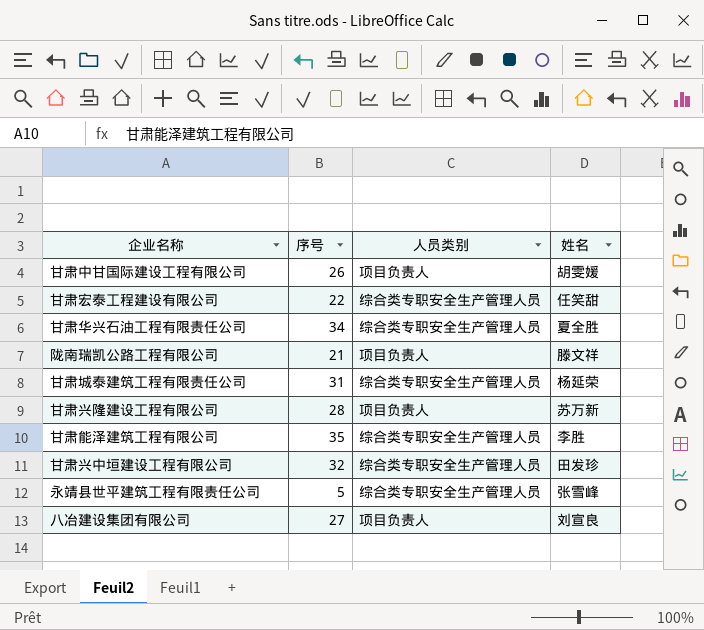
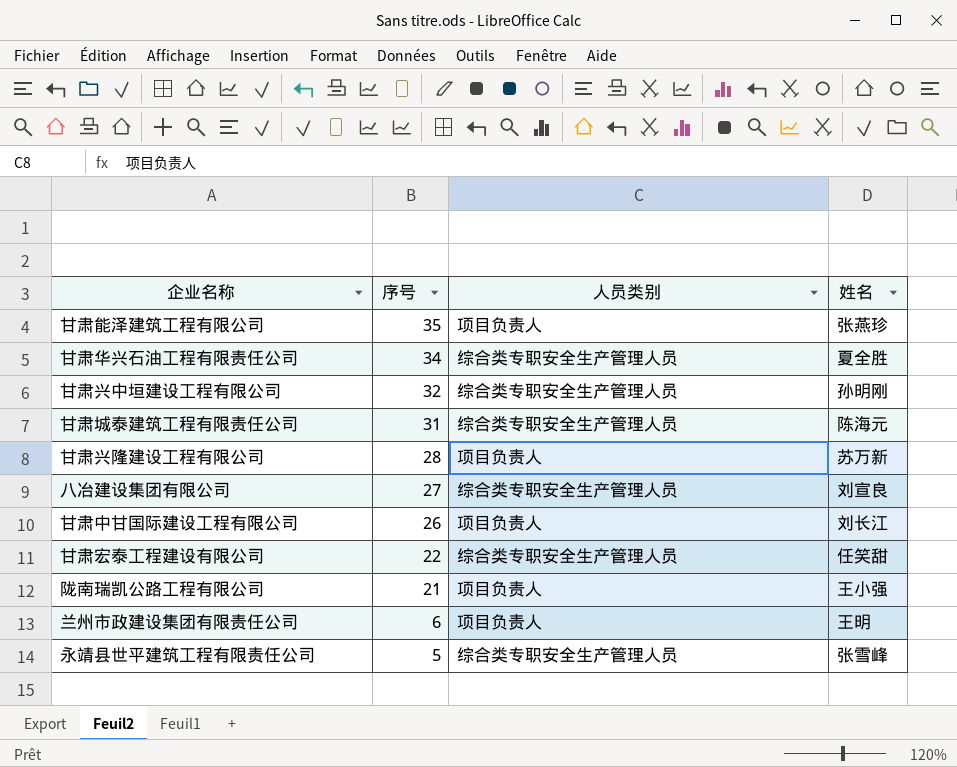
row order: none -> 序号 descending
甘肃能泽建筑工程有限公司 | 人员类别: 综合类专职安全生产管理人员 -> 项目负责人
甘肃能泽建筑工程有限公司 | 姓名: 李胜 -> 张燕珍
甘肃兴中垣建设工程有限公司 | 姓名: 田发珍 -> 孙明刚
甘肃城泰建筑工程有限责任公司 | 姓名: 杨延荣 -> 陈海元
八冶建设集团有限公司 | 人员类别: 项目负责人 -> 综合类专职安全生产管理人员
甘肃中甘国际建设工程有限公司 | 姓名: 胡雯媛 -> 刘长江
陇南瑞凯公路工程有限公司 | 姓名: 滕文祥 -> 王小强
row 兰州市政建设集团有限责任公司: none -> 6 | 项目负责人 | 王明

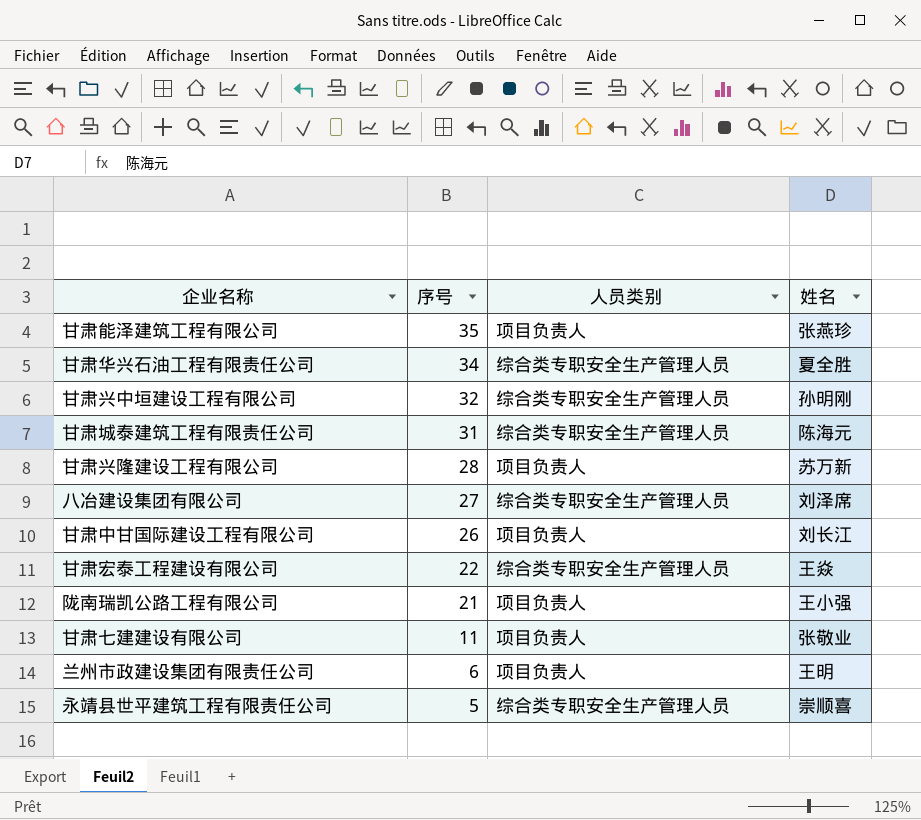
八冶建设集团有限公司 | 姓名: 刘宣良 -> 刘泽席
甘肃宏泰工程建设有限公司 | 姓名: 任笑甜 -> 王焱
row 甘肃七建建设有限公司: none -> 11 | 项目负责人 | 张敬业
永靖县世平建筑工程有限责任公司 | 姓名: 张雪峰 -> 崇顺喜

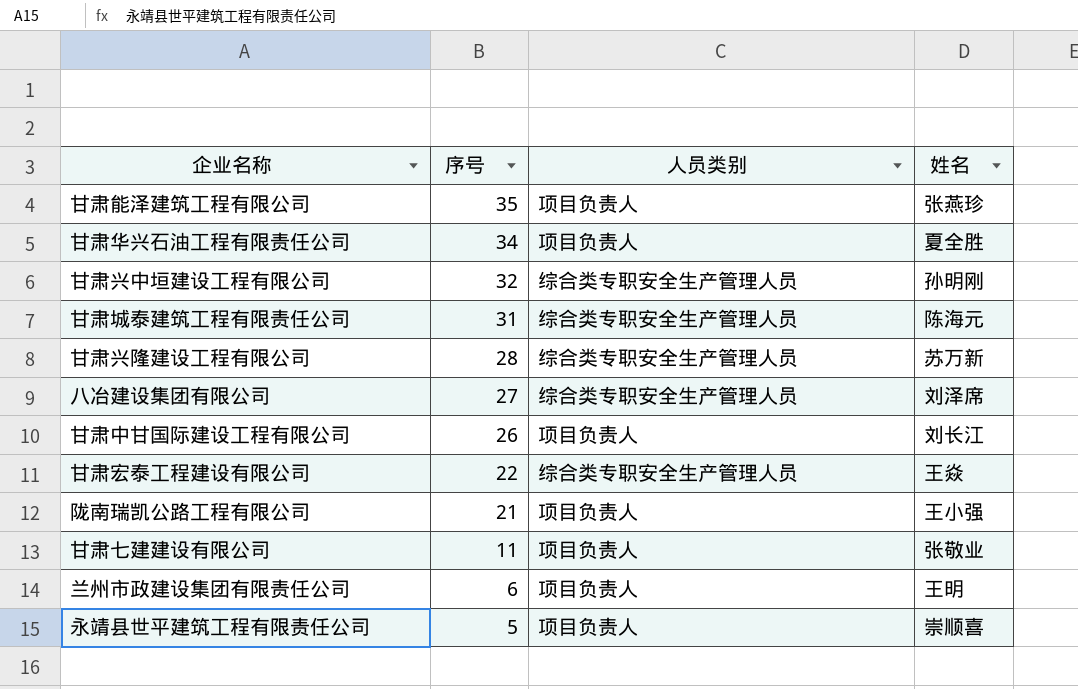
甘肃华兴石油工程有限责任公司 | 人员类别: 综合类专职安全生产管理人员 -> 项目负责人
甘肃兴隆建设工程有限公司 | 人员类别: 项目负责人 -> 综合类专职安全生产管理人员
永靖县世平建筑工程有限责任公司 | 人员类别: 综合类专职安全生产管理人员 -> 项目负责人

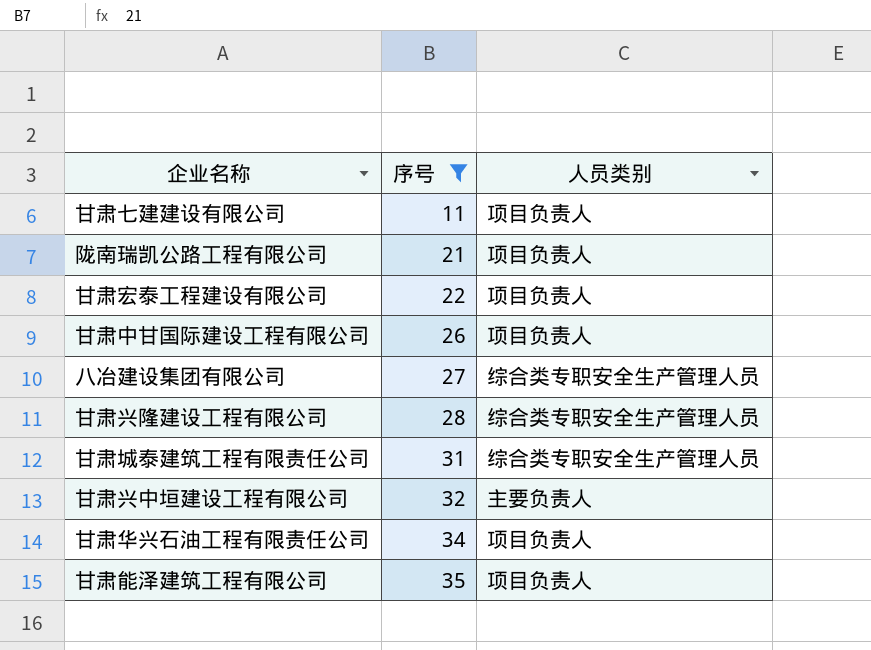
filter: none -> 序号 >= 11
row order: 序号 descending -> 序号 ascending
column 姓名 | position: 4 -> none
甘肃宏泰工程建设有限公司 | 人员类别: 综合类专职安全生产管理人员 -> 项目负责人
甘肃兴中垣建设工程有限公司 | 人员类别: 综合类专职安全生产管理人员 -> 主要负责人

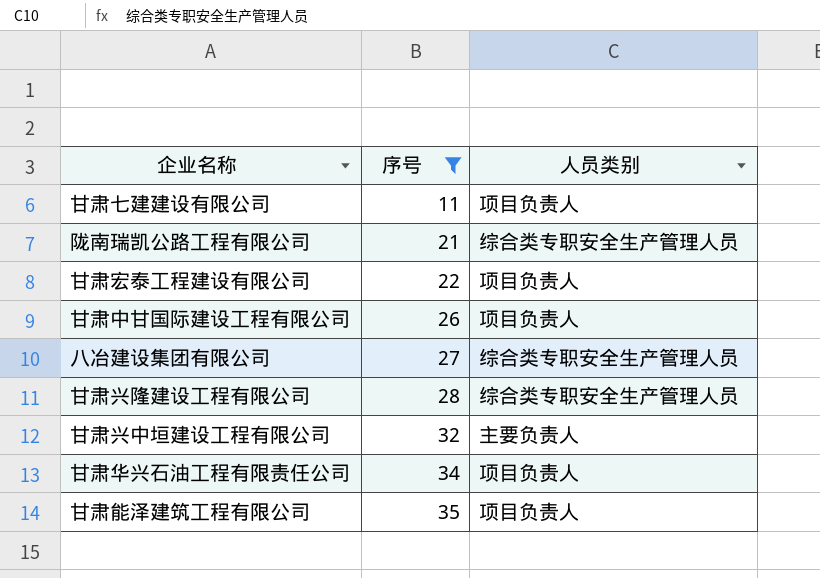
row 甘肃城泰建筑工程有限责任公司: 31 | 综合类专职安全生产管理人员 -> none
陇南瑞凯公路工程有限公司 | 人员类别: 项目负责人 -> 综合类专职安全生产管理人员

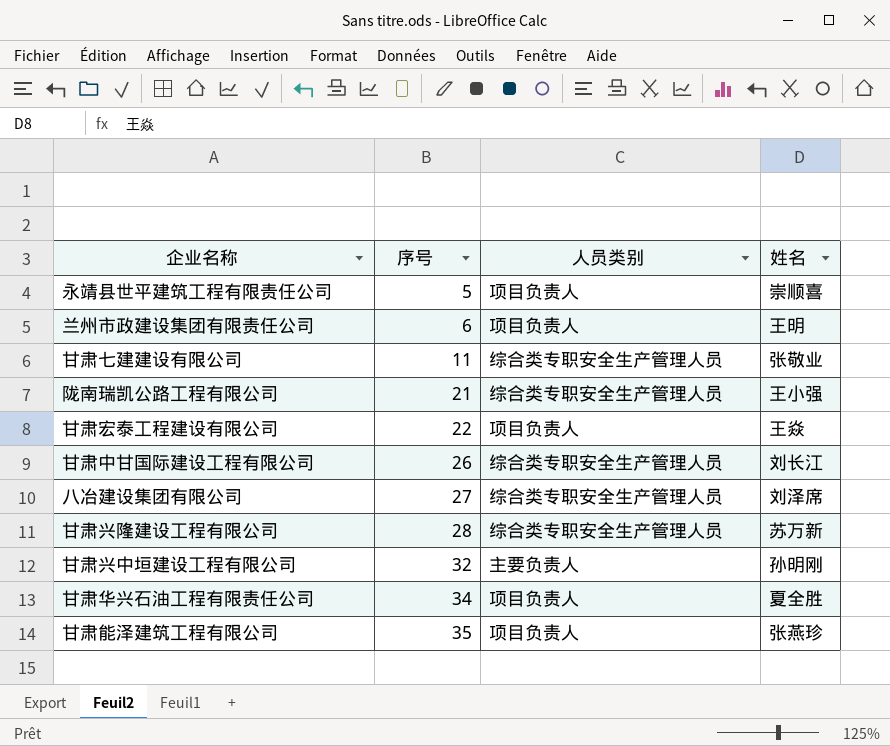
filter: 序号 >= 11 -> none
column 姓名 | position: none -> 4
甘肃七建建设有限公司 | 人员类别: 项目负责人 -> 综合类专职安全生产管理人员
甘肃中甘国际建设工程有限公司 | 人员类别: 项目负责人 -> 综合类专职安全生产管理人员

